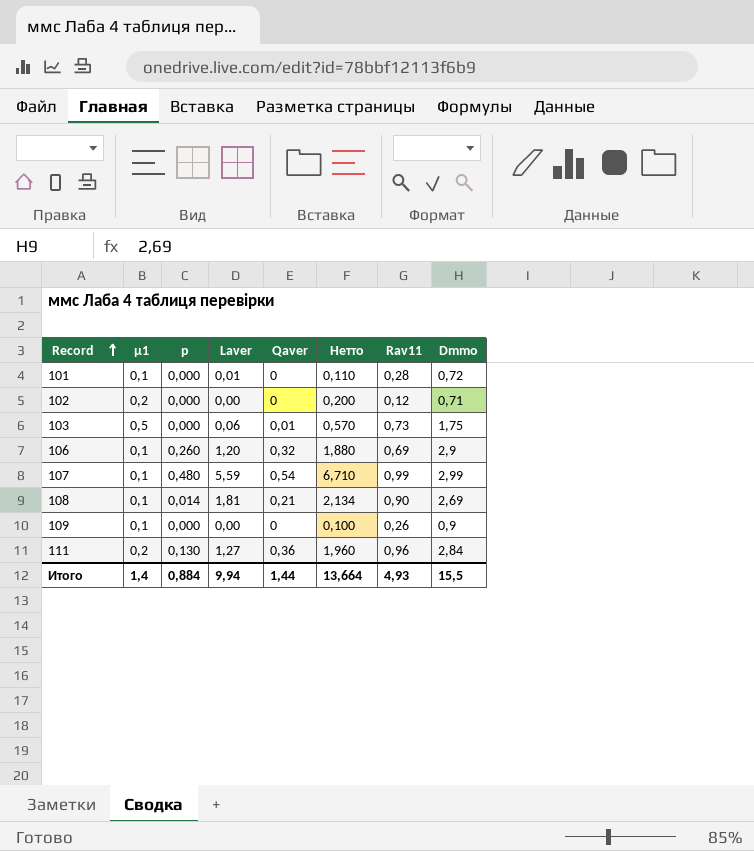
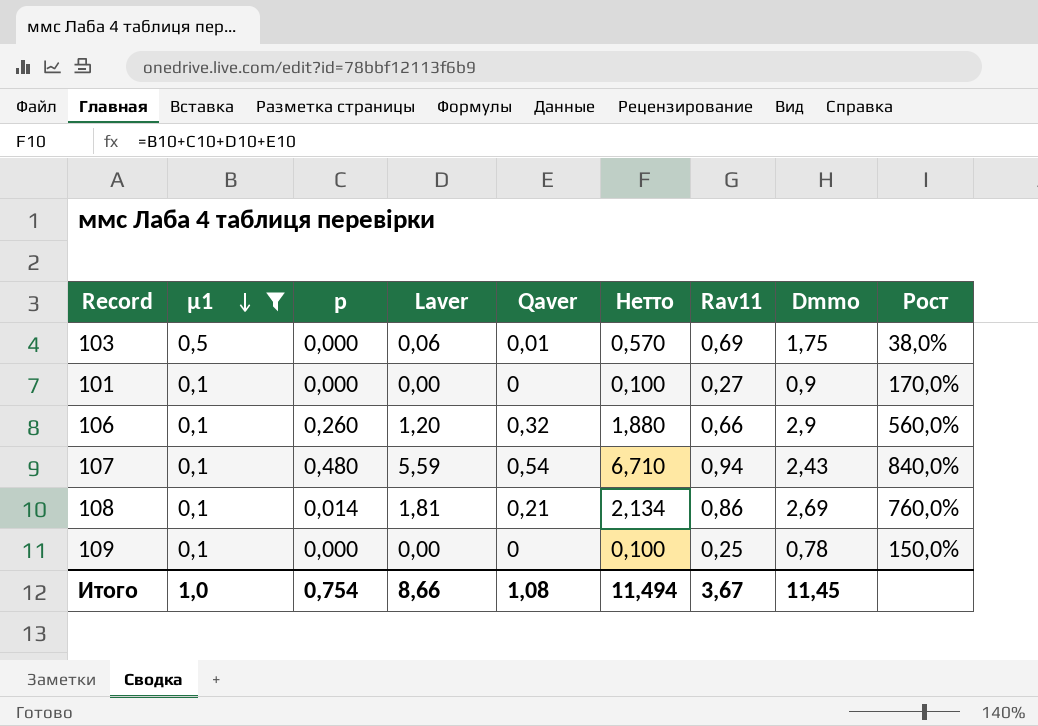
filter: none -> μ1 != 0,2
row order: Record ascending -> μ1 descending
column Рост | formula: none -> ([Rav11] - [μ1]) / [μ1]
103 | Rav11: 0,73 -> 0,69
101 | Laver: 0,01 -> 0,00
101 | Нетто: 0,110 -> 0,100
101 | Rav11: 0,28 -> 0,27
101 | Dmmo: 0,72 -> 0,9
106 | Rav11: 0,69 -> 0,66
107 | Rav11: 0,99 -> 0,94
107 | Dmmo: 2,99 -> 2,43
108 | Rav11: 0,90 -> 0,86
109 | Rav11: 0,26 -> 0,25
109 | Dmmo: 0,9 -> 0,78
Итого | μ1: 1,4 -> 1,0
Итого | p: 0,884 -> 0,754
Итого | Laver: 9,94 -> 8,66
Итого | Qaver: 1,44 -> 1,08
Итого | Нетто: 13,664 -> 11,494
Итого | Rav11: 4,93 -> 3,67
Итого | Dmmo: 15,5 -> 11,45

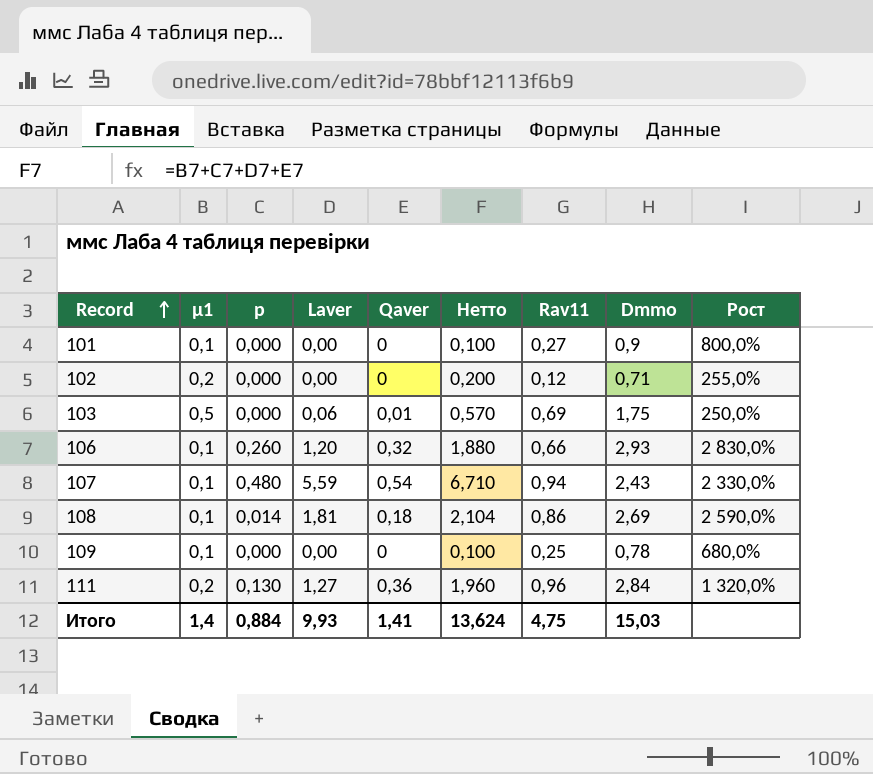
filter: μ1 != 0,2 -> none
row order: μ1 descending -> Record ascending
column Рост | formula: ([Rav11] - [μ1]) / [μ1] -> ([Dmmo] - [μ1]) / [μ1]
106 | Dmmo: 2,9 -> 2,93
108 | Qaver: 0,21 -> 0,18
108 | Нетто: 2,134 -> 2,104
Итого | μ1: 1,0 -> 1,4
Итого | p: 0,754 -> 0,884
Итого | Laver: 8,66 -> 9,93
Итого | Qaver: 1,08 -> 1,41
Итого | Нетто: 11,494 -> 13,624
Итого | Rav11: 3,67 -> 4,75
Итого | Dmmo: 11,45 -> 15,03

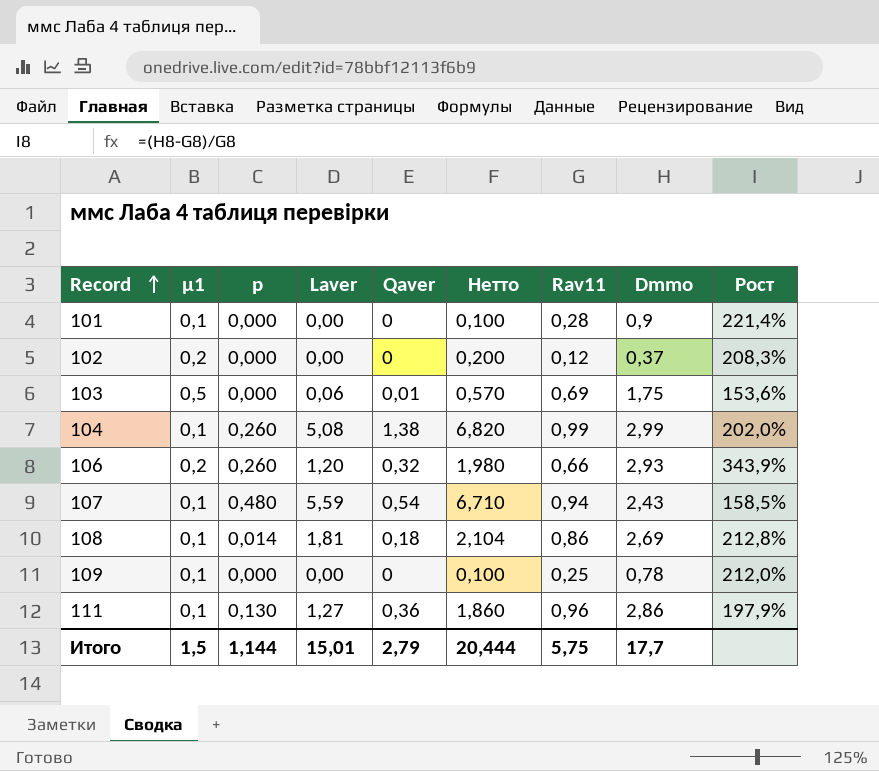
column Рост | formula: ([Dmmo] - [μ1]) / [μ1] -> ([Dmmo] - [Rav11]) / [Rav11]
101 | Rav11: 0,27 -> 0,28
102 | Dmmo: 0,71 -> 0,37
row 104: none -> 0,1 | 0,260 | 5,08 | 1,38 | 6,820 | 0,99 | 2,99 | 202,0%
106 | μ1: 0,1 -> 0,2
106 | Нетто: 1,880 -> 1,980
111 | μ1: 0,2 -> 0,1
111 | Нетто: 1,960 -> 1,860
111 | Dmmo: 2,84 -> 2,86
Итого | μ1: 1,4 -> 1,5
Итого | p: 0,884 -> 1,144
Итого | Laver: 9,93 -> 15,01
Итого | Qaver: 1,41 -> 2,79
Итого | Нетто: 13,624 -> 20,444
Итого | Rav11: 4,75 -> 5,75
Итого | Dmmo: 15,03 -> 17,7

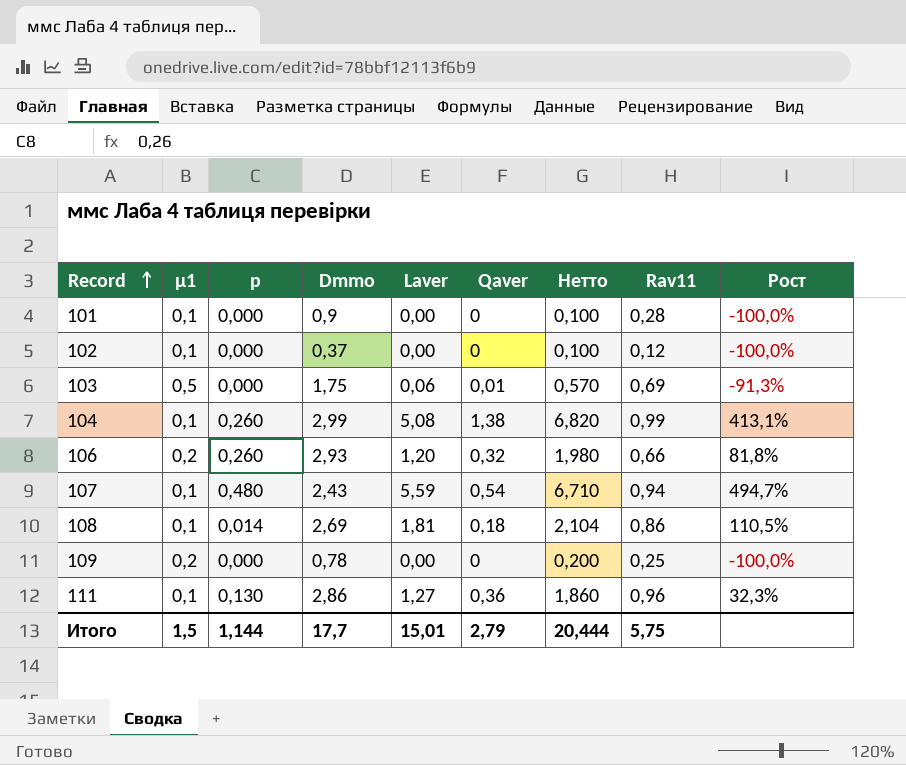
column Dmmo | position: 8 -> 4
column Рост | formula: ([Dmmo] - [Rav11]) / [Rav11] -> ([Laver] - [Rav11]) / [Rav11]
102 | μ1: 0,2 -> 0,1
102 | Нетто: 0,200 -> 0,100
109 | μ1: 0,1 -> 0,2
109 | Нетто: 0,100 -> 0,200

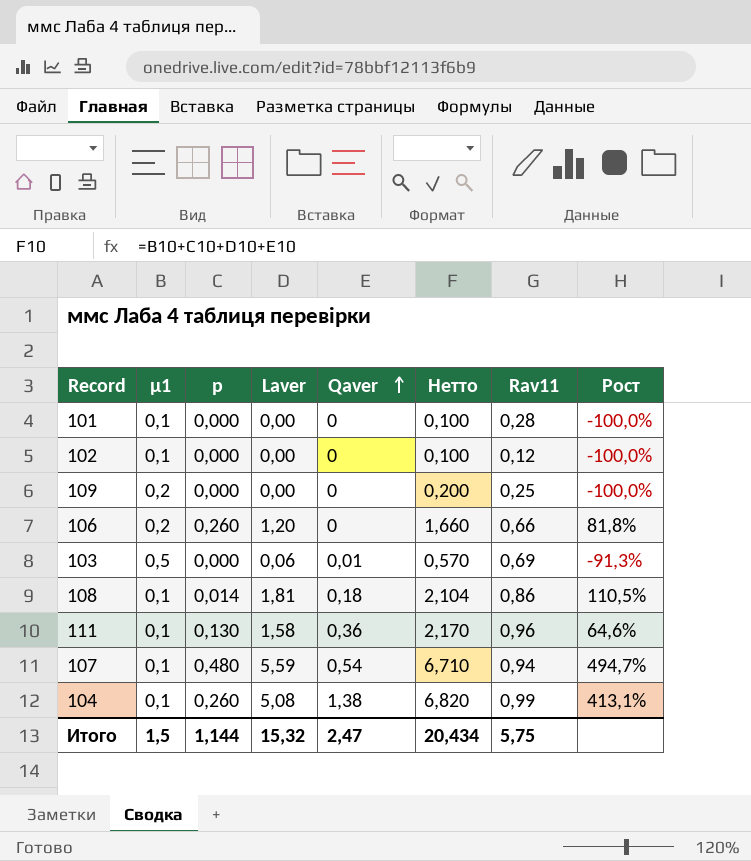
row order: Record ascending -> Qaver ascending
column Dmmo | position: 4 -> none
106 | Qaver: 0,32 -> 0
106 | Нетто: 1,980 -> 1,660
111 | Laver: 1,27 -> 1,58
111 | Нетто: 1,860 -> 2,170
111 | Рост: 32,3% -> 64,6%
Итого | Laver: 15,01 -> 15,32
Итого | Qaver: 2,79 -> 2,47
Итого | Нетто: 20,444 -> 20,434

